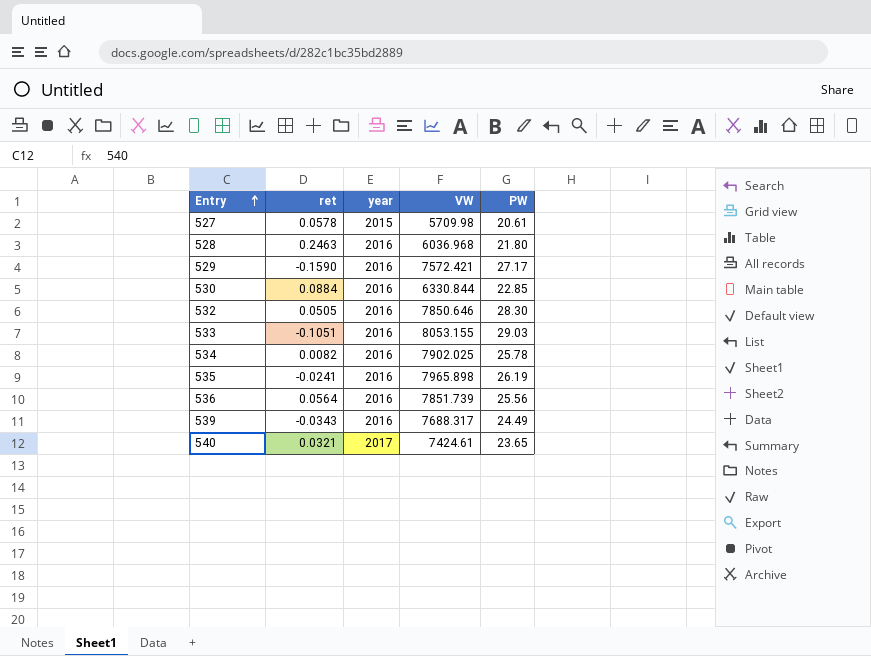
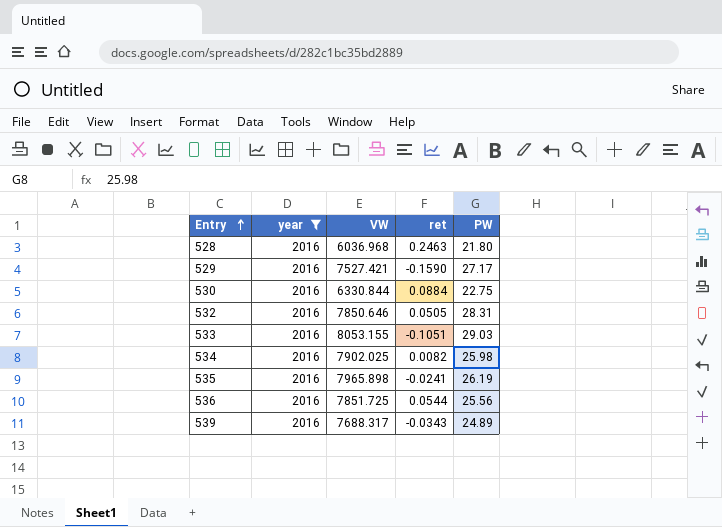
filter: none -> year = 2016
column ret | position: 2 -> 4
529 | VW: 7572.421 -> 7527.421
530 | PW: 22.85 -> 22.75
532 | PW: 28.30 -> 28.31
534 | PW: 25.78 -> 25.98
536 | VW: 7851.739 -> 7851.725
536 | ret: 0.0564 -> 0.0544
539 | PW: 24.49 -> 24.89

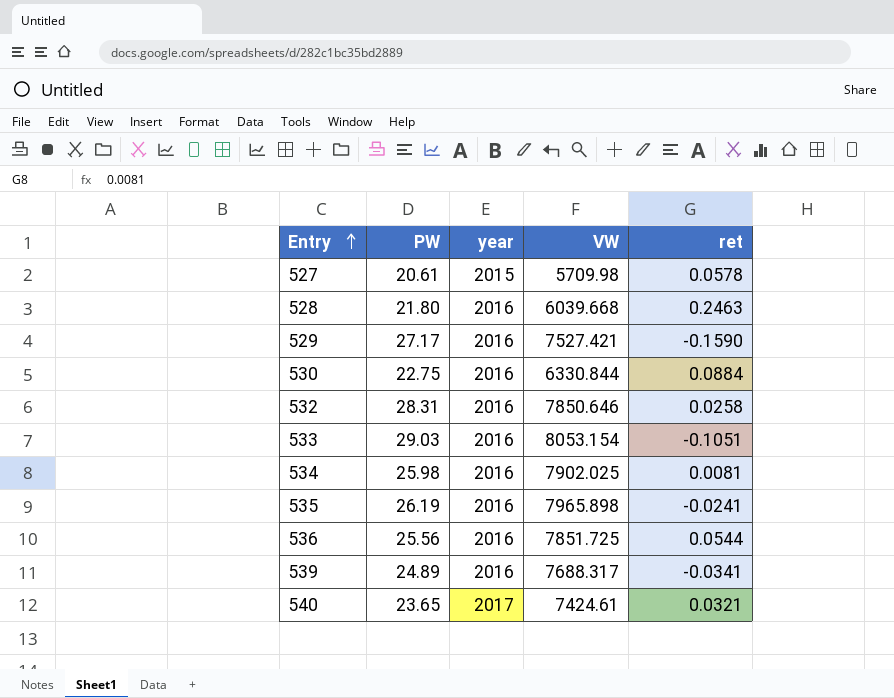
filter: year = 2016 -> none
column PW | position: 5 -> 2
528 | VW: 6036.968 -> 6039.668
532 | ret: 0.0505 -> 0.0258
533 | VW: 8053.155 -> 8053.154
534 | ret: 0.0082 -> 0.0081
539 | ret: -0.0343 -> -0.0341

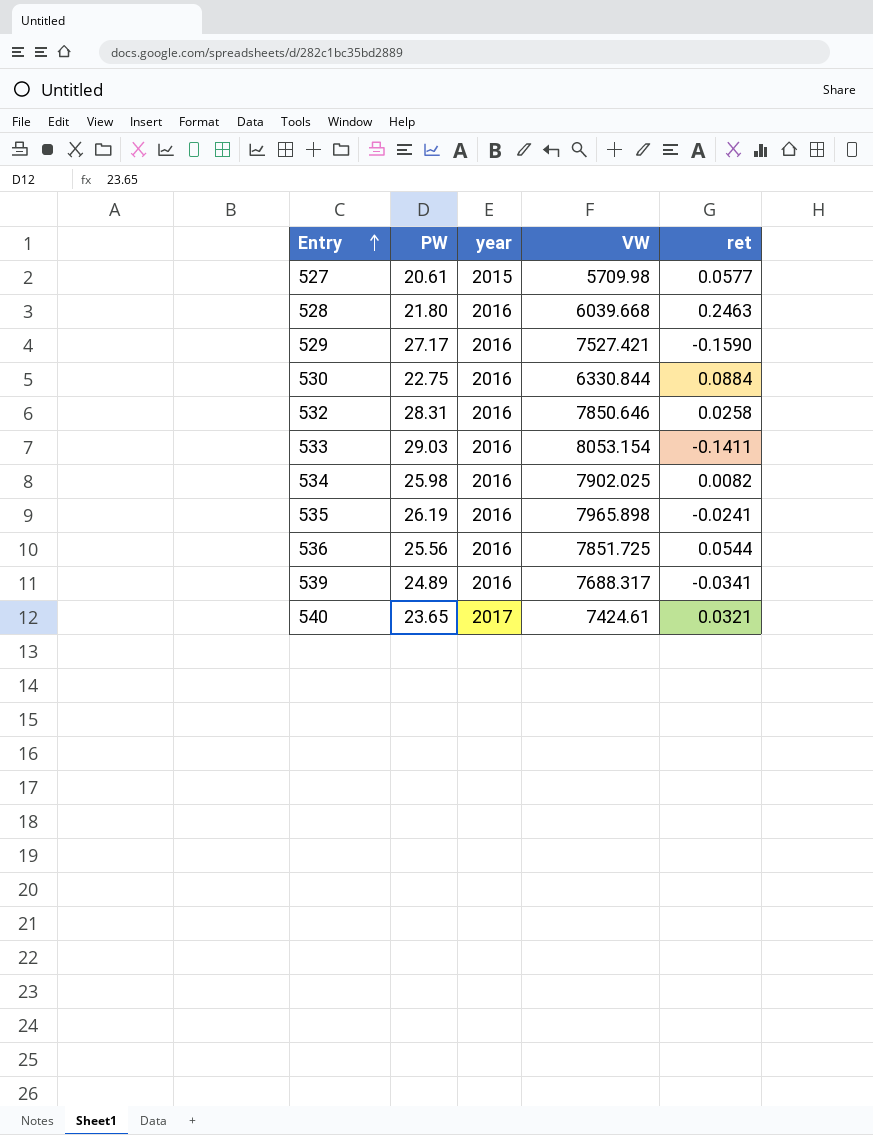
527 | ret: 0.0578 -> 0.0577
533 | ret: -0.1051 -> -0.1411
534 | ret: 0.0081 -> 0.0082

